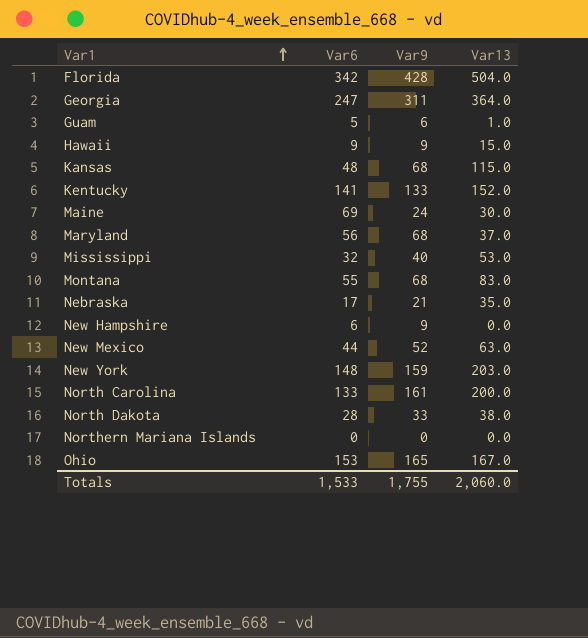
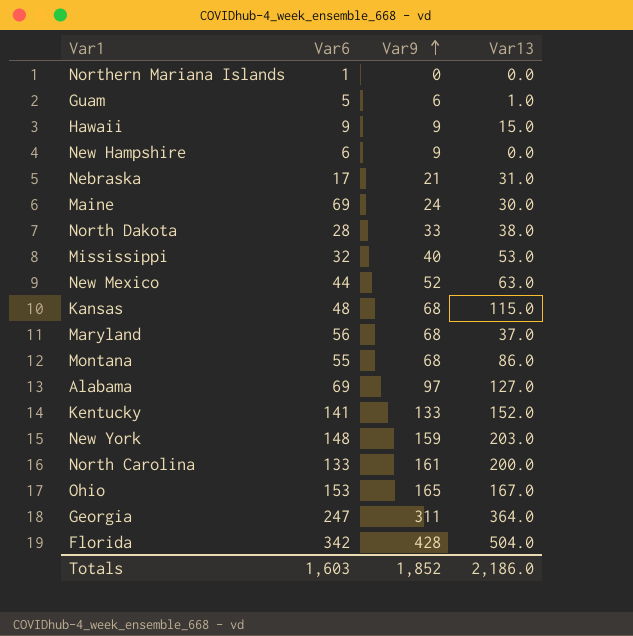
row order: Var1 ascending -> Var9 ascending
Northern Mariana Islands | Var6: 0 -> 1
Nebraska | Var13: 35.0 -> 31.0
Montana | Var13: 83.0 -> 86.0
row Alabama: none -> 69 | 97 | 127.0
Totals | Var6: 1,533 -> 1,603
Totals | Var9: 1,755 -> 1,852
Totals | Var13: 2,060.0 -> 2,186.0

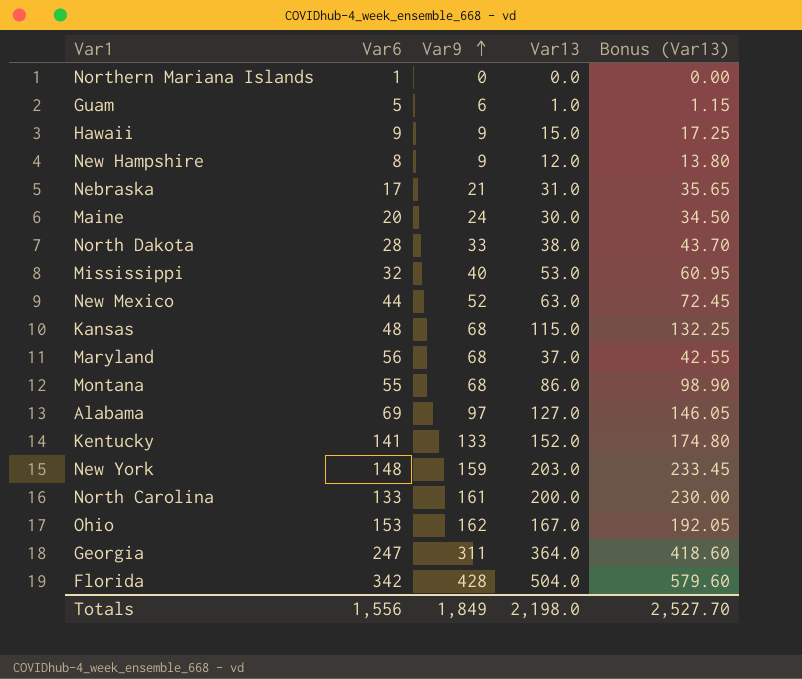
column Bonus (Var13) | formula: none -> [Var13] * 1.15
New Hampshire | Var6: 6 -> 8
New Hampshire | Var13: 0.0 -> 12.0
Maine | Var6: 69 -> 20
Ohio | Var9: 165 -> 162
Totals | Var6: 1,603 -> 1,556
Totals | Var9: 1,852 -> 1,849
Totals | Var13: 2,186.0 -> 2,198.0

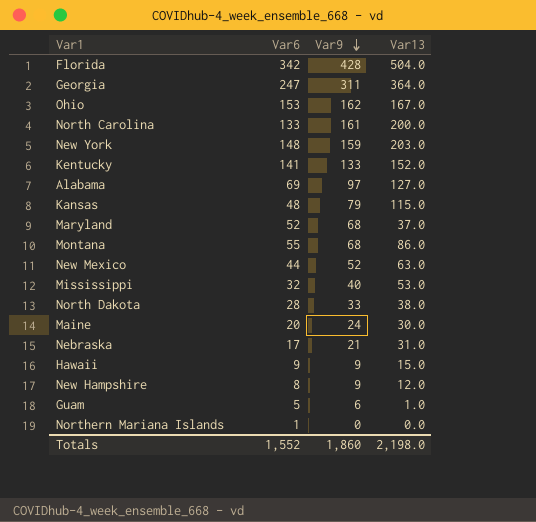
row order: Var9 ascending -> Var9 descending
column Bonus (Var13) | formula: [Var13] * 1.15 -> none
Kansas | Var9: 68 -> 79
Maryland | Var6: 56 -> 52
Totals | Var6: 1,556 -> 1,552
Totals | Var9: 1,849 -> 1,860

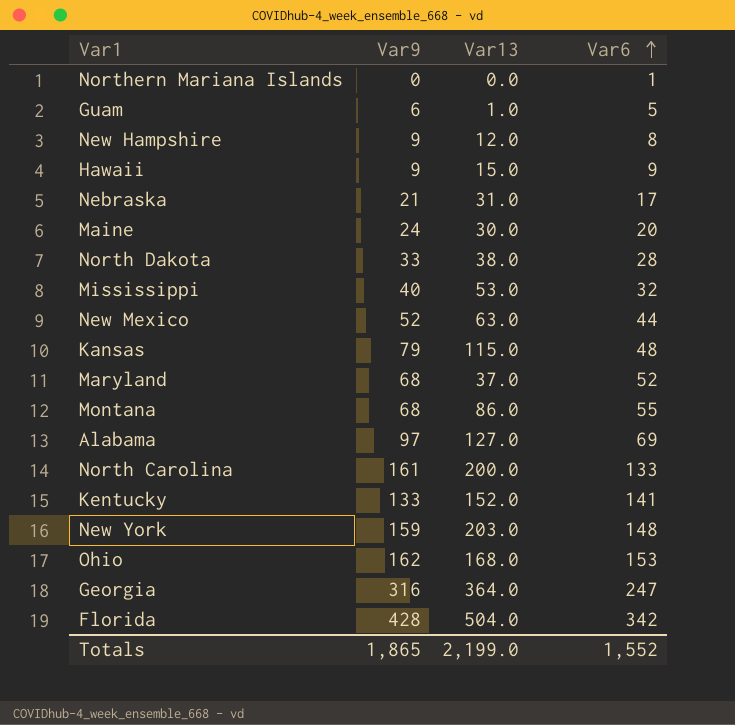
row order: Var9 descending -> Var6 ascending
column Var6 | position: 2 -> 4
Ohio | Var13: 167.0 -> 168.0
Georgia | Var9: 311 -> 316
Totals | Var9: 1,860 -> 1,865
Totals | Var13: 2,198.0 -> 2,199.0

